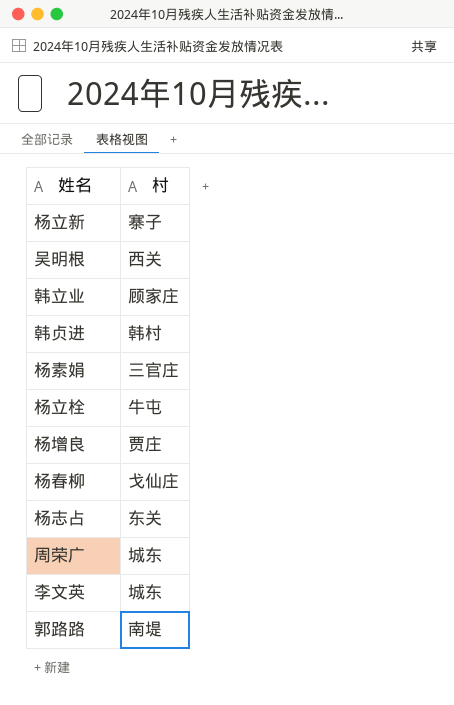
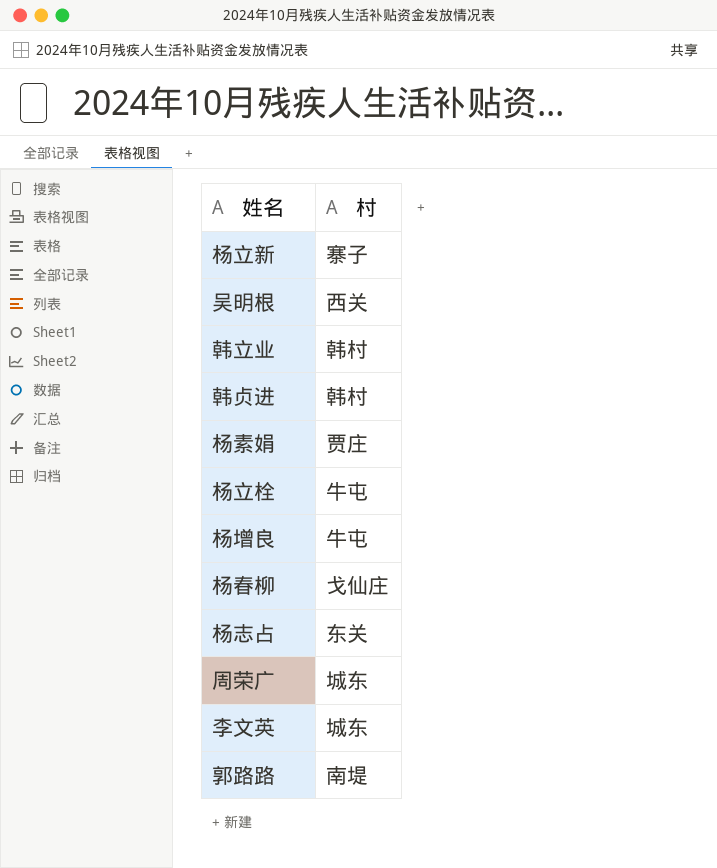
韩立业 | 村: 顾家庄 -> 韩村
杨素娟 | 村: 三官庄 -> 贾庄
杨增良 | 村: 贾庄 -> 牛屯

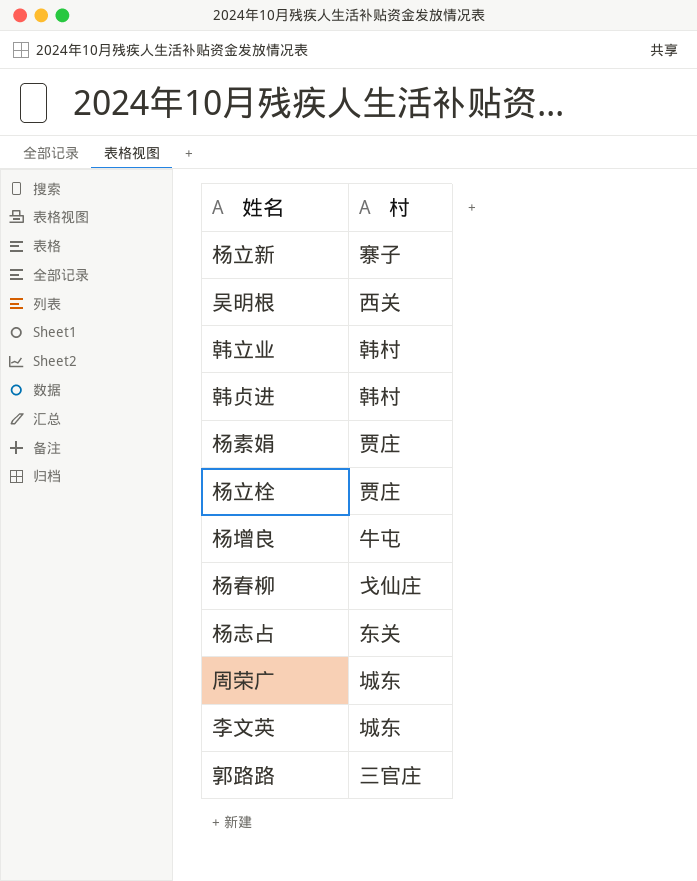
杨立栓 | 村: 牛屯 -> 贾庄
郭路路 | 村: 南堤 -> 三官庄

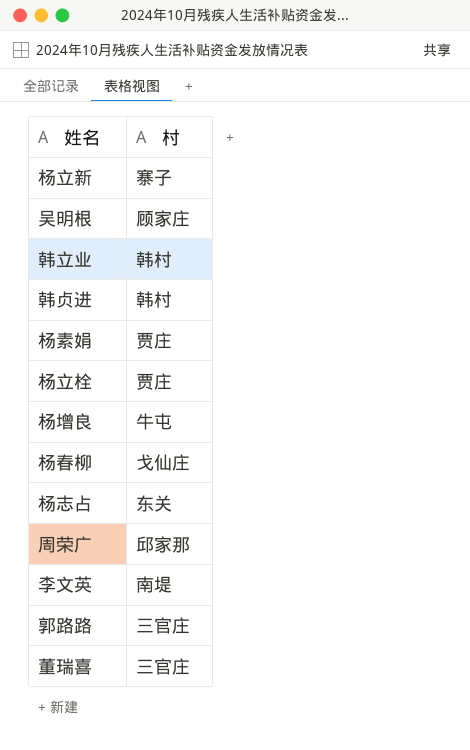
吴明根 | 村: 西关 -> 顾家庄
周荣广 | 村: 城东 -> 邱家那
李文英 | 村: 城东 -> 南堤
row 董瑞喜: none -> 三官庄

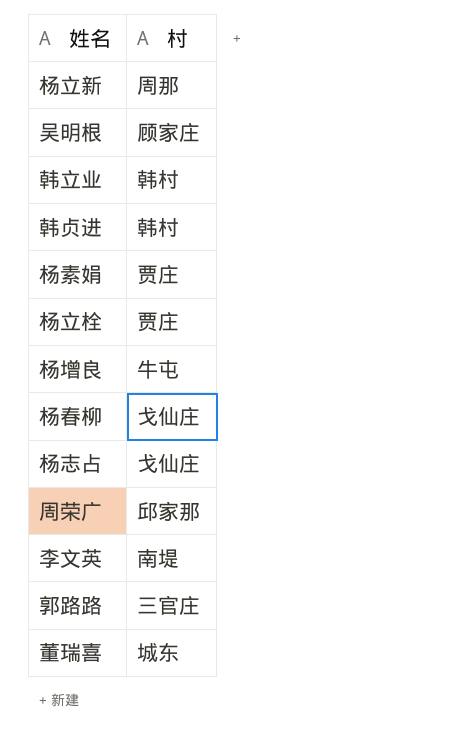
杨立新 | 村: 寨子 -> 周那
杨志占 | 村: 东关 -> 戈仙庄
董瑞喜 | 村: 三官庄 -> 城东

